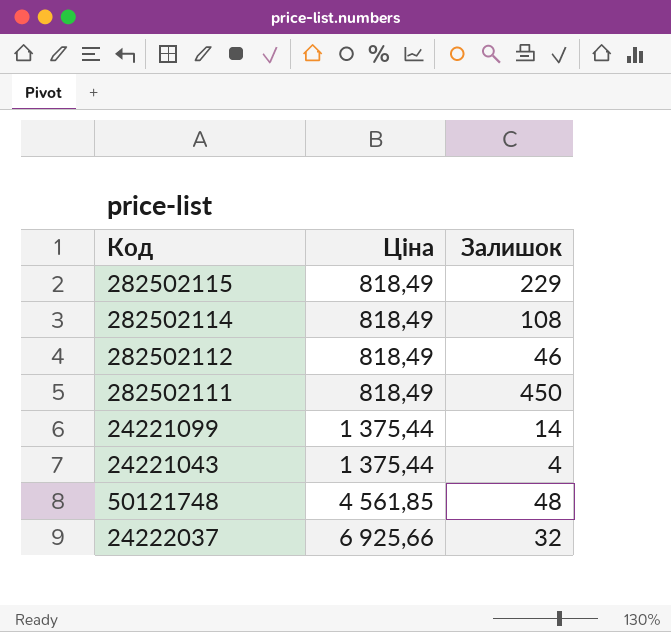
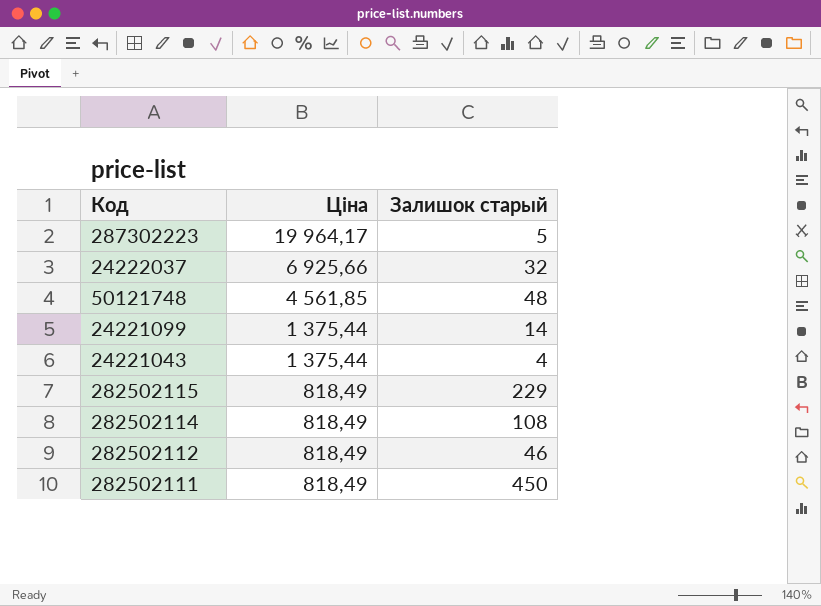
row order: Ціна ascending -> Ціна descending
column name: Залишок -> Залишок старый
row 287302223: none -> 19 964,17 | 5

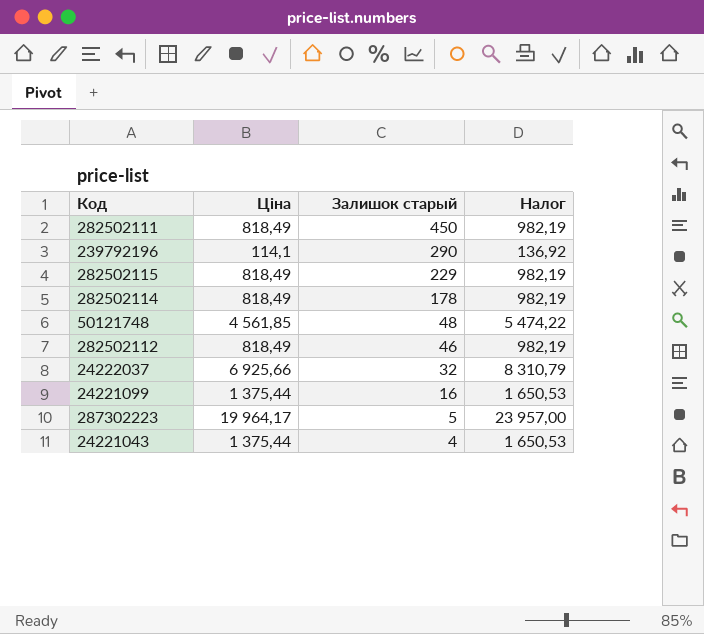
row order: Ціна descending -> Залишок старый descending
column Налог | formula: none -> [Ціна] * 1,2
row 239792196: none -> 114,1 | 290 | 136,92
282502114 | Залишок старый: 108 -> 178
24221099 | Залишок старый: 14 -> 16

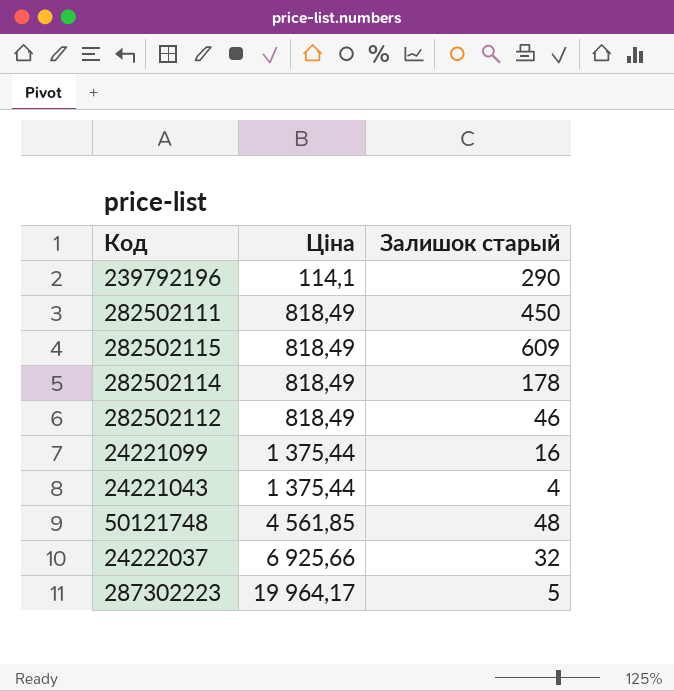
row order: Залишок старый descending -> Ціна ascending
column Налог | formula: [Ціна] * 1,2 -> none
282502115 | Залишок старый: 229 -> 609

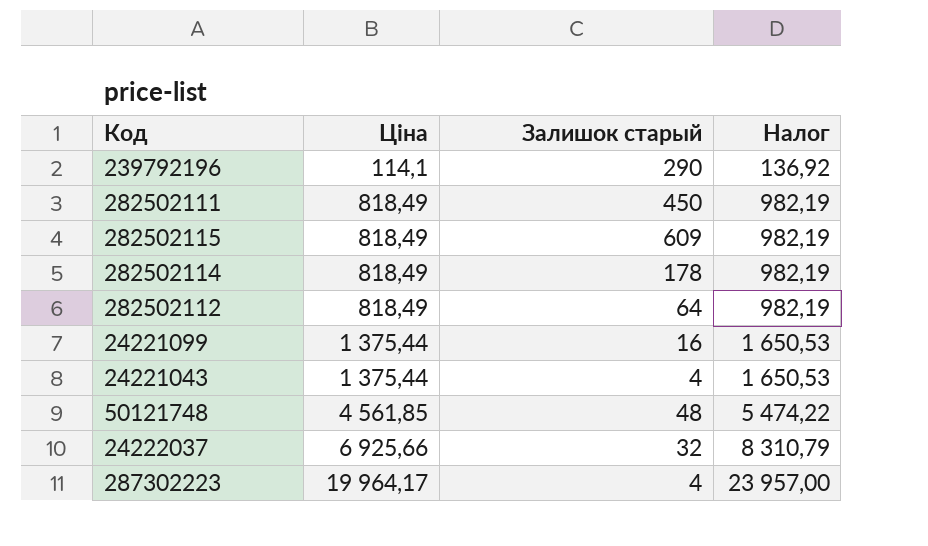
column Налог | formula: none -> [Ціна] * 1,2
282502112 | Залишок старый: 46 -> 64
287302223 | Залишок старый: 5 -> 4

